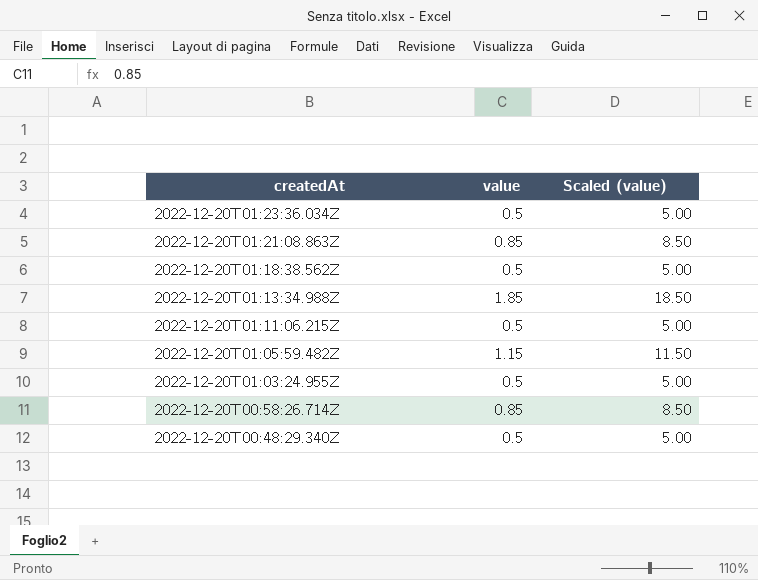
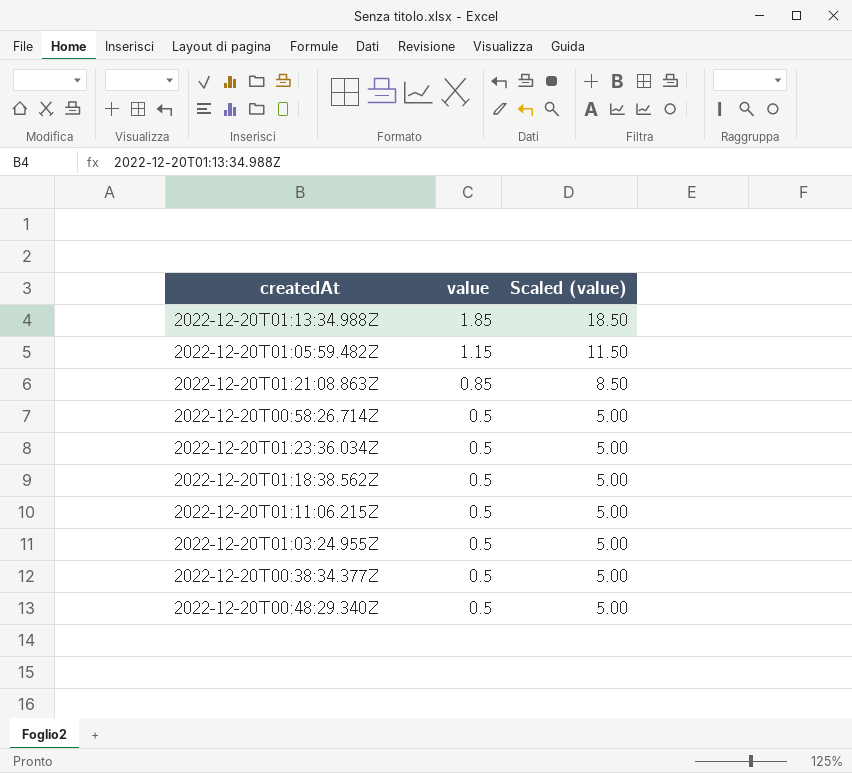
row order: createdAt descending -> value descending
2022-12-20T00:58:26.714Z | value: 0.85 -> 0.5
2022-12-20T00:58:26.714Z | Scaled (value): 8.50 -> 5.00
row 2022-12-20T00:38:34.377Z: none -> 0.5 | 5.00

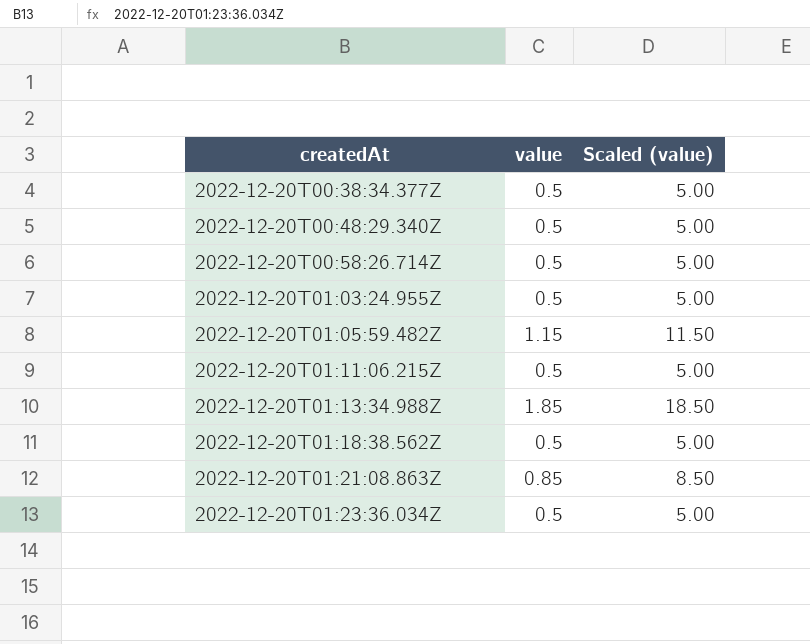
row order: value descending -> createdAt ascending

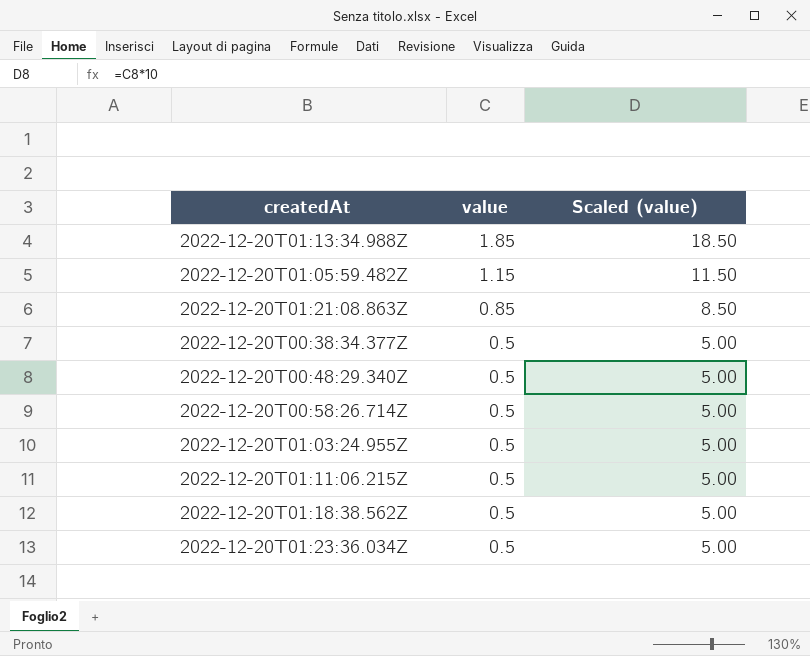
row order: createdAt ascending -> value descending

